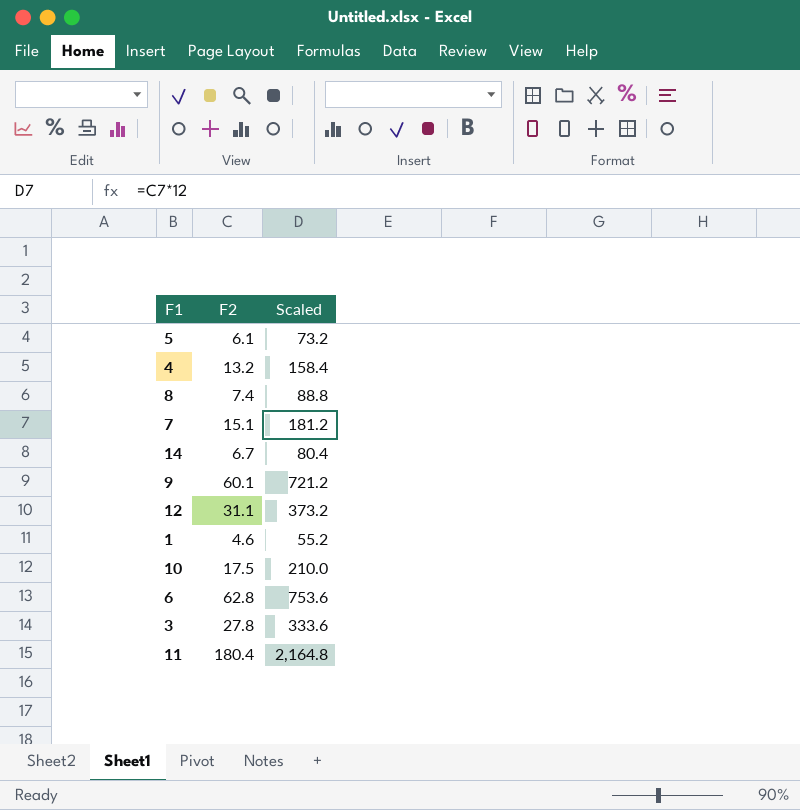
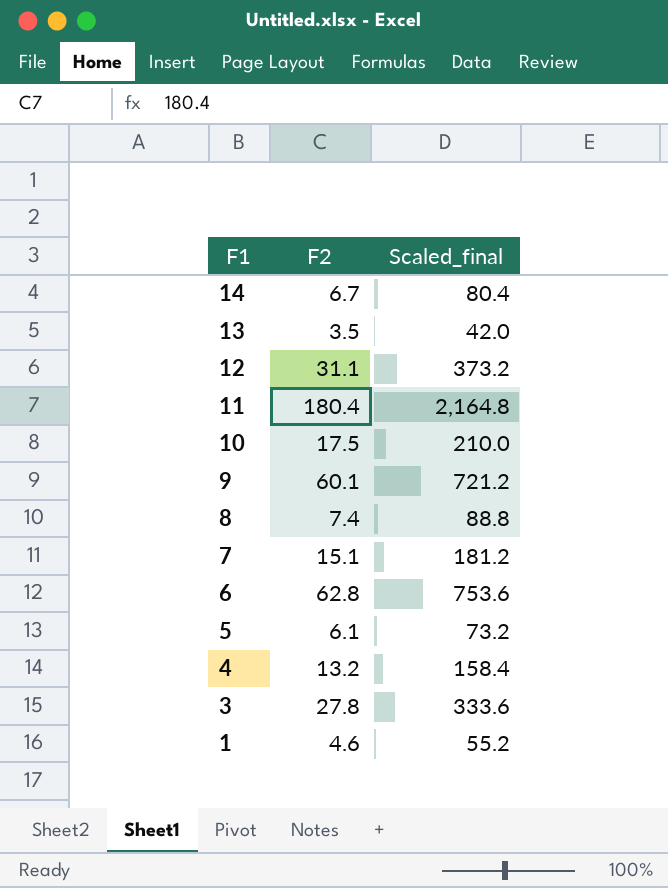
row order: none -> F1 descending
column name: Scaled -> Scaled_final
row 13: none -> 3.5 | 42.0

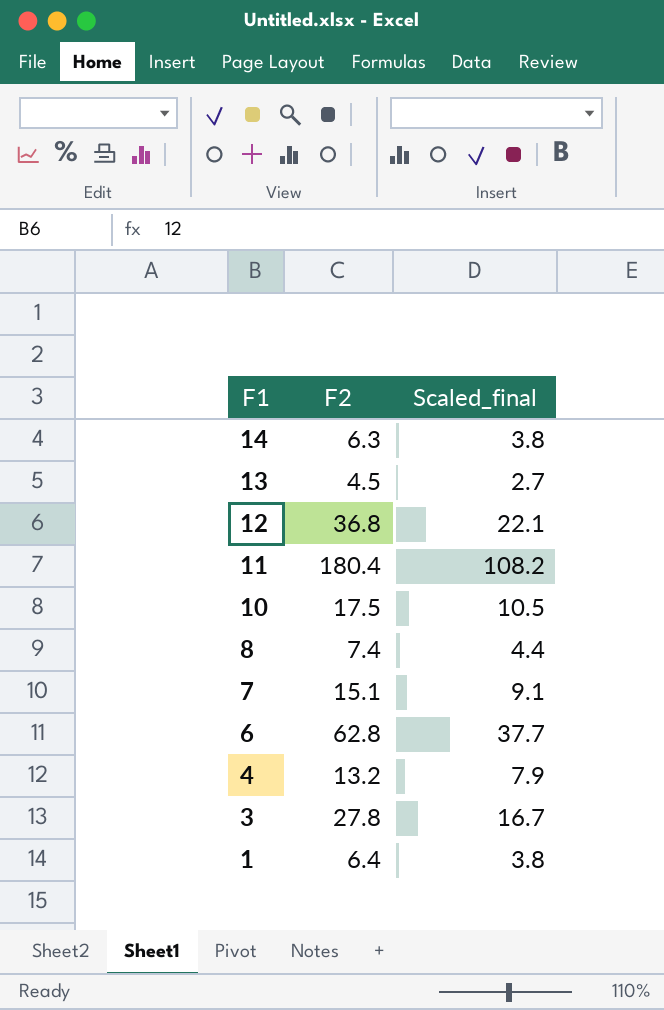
column Scaled_final | formula: [F2] * 12 -> [F2] * 0.6
row 9: 60.1 | 721.2 -> none
row 5: 6.1 | 73.2 -> none
14 | F2: 6.7 -> 6.3
13 | F2: 3.5 -> 4.5
12 | F2: 31.1 -> 36.8
1 | F2: 4.6 -> 6.4

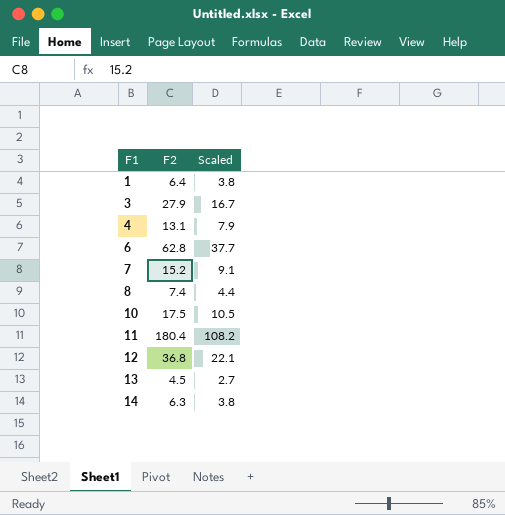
row order: F1 descending -> F1 ascending
column name: Scaled_final -> Scaled
3 | F2: 27.8 -> 27.9
4 | F2: 13.2 -> 13.1
7 | F2: 15.1 -> 15.2

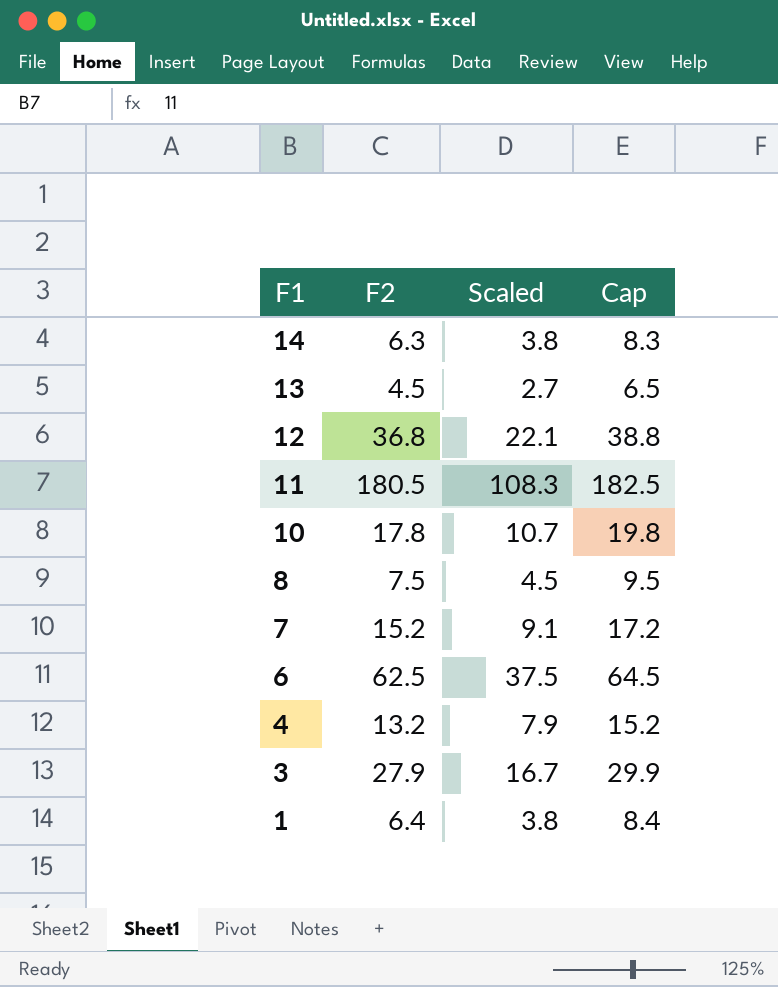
row order: F1 ascending -> F1 descending
column Cap | formula: none -> [F2] + 2
11 | F2: 180.4 -> 180.5
11 | Scaled: 108.2 -> 108.3
10 | F2: 17.5 -> 17.8
10 | Scaled: 10.5 -> 10.7
8 | F2: 7.4 -> 7.5
8 | Scaled: 4.4 -> 4.5
6 | F2: 62.8 -> 62.5
6 | Scaled: 37.7 -> 37.5
4 | F2: 13.1 -> 13.2

